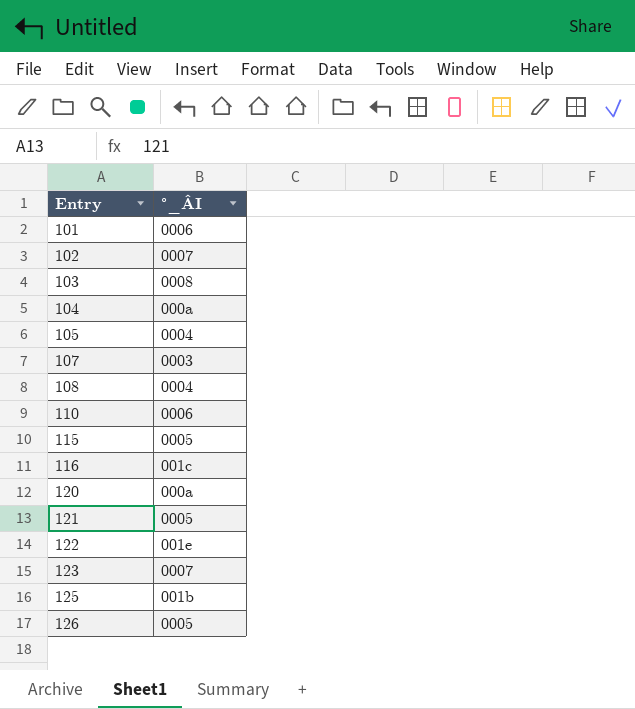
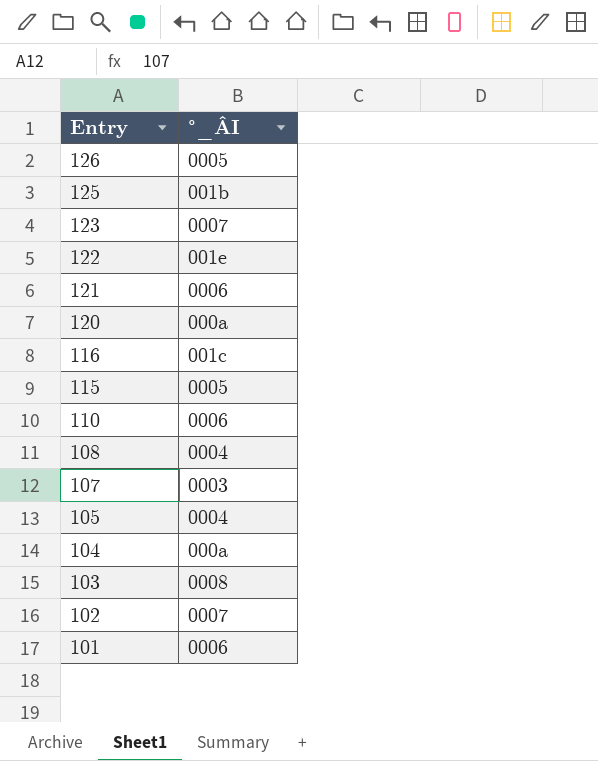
row order: Entry ascending -> Entry descending
121 | °_ÂI: 0005 -> 0006

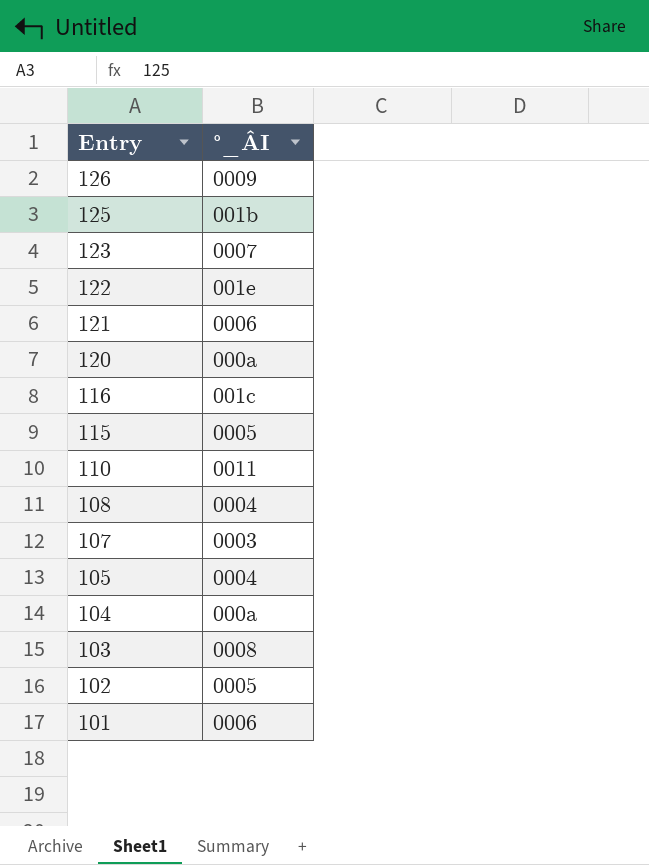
126 | °_ÂI: 0005 -> 0009
110 | °_ÂI: 0006 -> 0011
102 | °_ÂI: 0007 -> 0005

